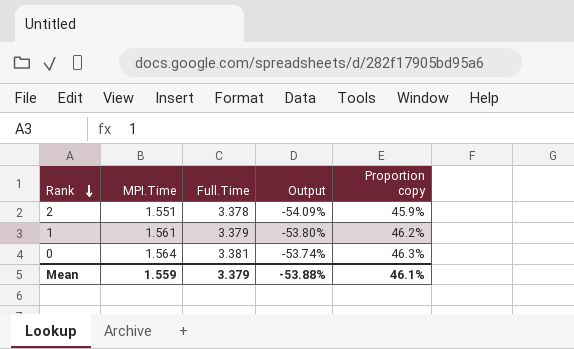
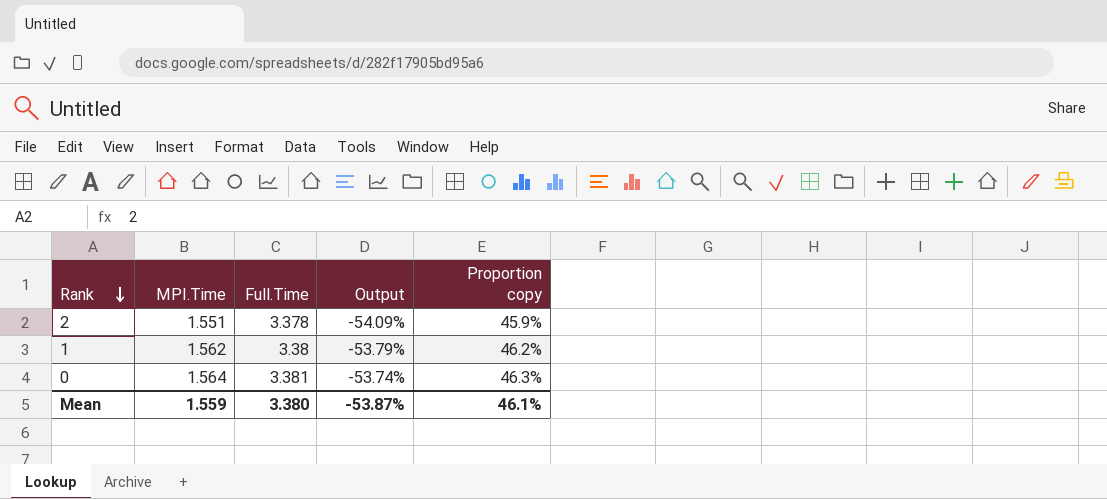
1 | MPI.Time: 1.561 -> 1.562
1 | Full.Time: 3.379 -> 3.38
1 | Output: -53.80% -> -53.79%
Mean | Full.Time: 3.379 -> 3.380
Mean | Output: -53.88% -> -53.87%

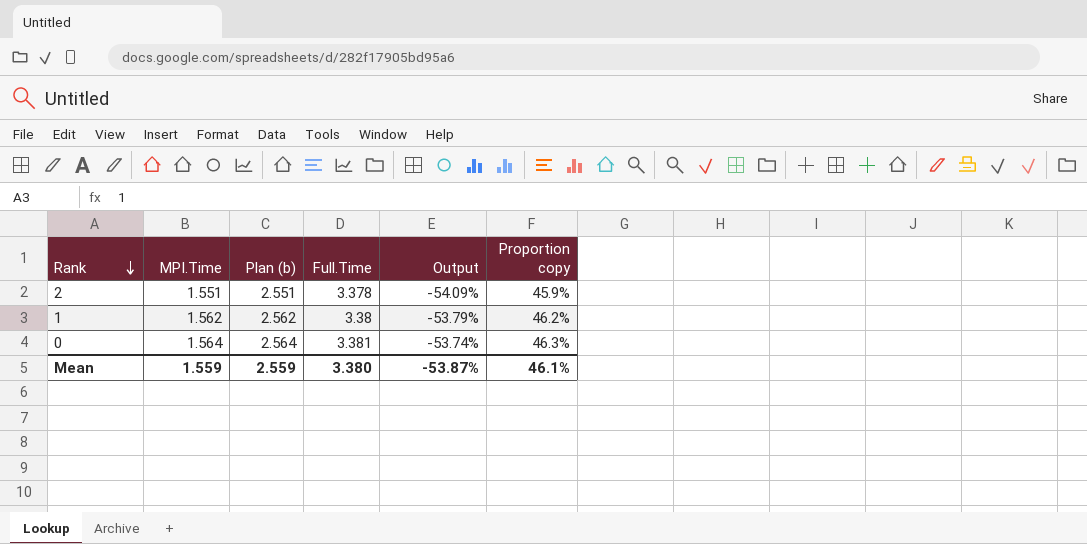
column Plan (b) | formula: none -> [MPI.Time] + 1

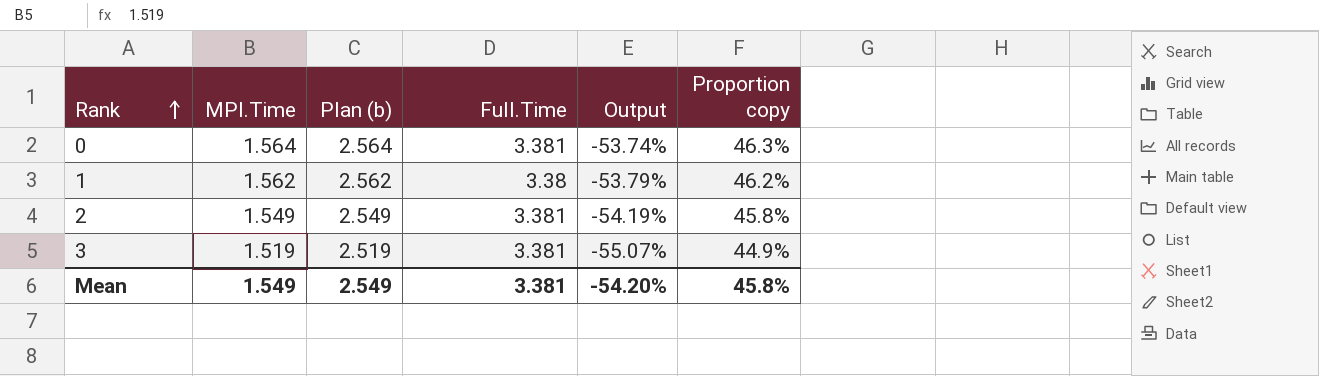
row order: Rank descending -> Rank ascending
2 | MPI.Time: 1.551 -> 1.549
2 | Plan (b): 2.551 -> 2.549
2 | Full.Time: 3.378 -> 3.381
2 | Output: -54.09% -> -54.19%
2 | Proportion copy: 45.9% -> 45.8%
row 3: none -> 1.519 | 2.519 | 3.381 | -55.07% | 44.9%
Mean | MPI.Time: 1.559 -> 1.549
Mean | Plan (b): 2.559 -> 2.549
Mean | Full.Time: 3.380 -> 3.381
Mean | Output: -53.87% -> -54.20%
Mean | Proportion copy: 46.1% -> 45.8%

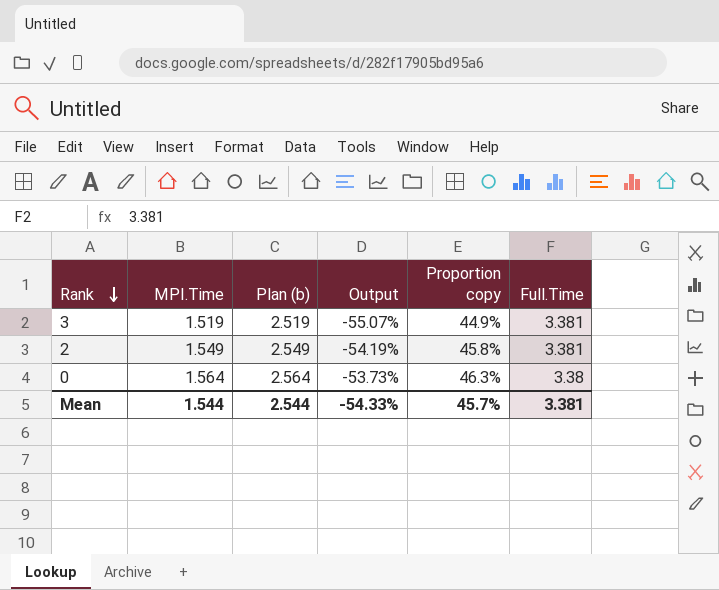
row order: Rank ascending -> Rank descending
column Full.Time | position: 4 -> 6
row 1: 1.562 | 2.562 | 3.38 | -53.79% | 46.2% -> none
0 | Output: -53.74% -> -53.73%
0 | Full.Time: 3.381 -> 3.38
Mean | MPI.Time: 1.549 -> 1.544
Mean | Plan (b): 2.549 -> 2.544
Mean | Output: -54.20% -> -54.33%
Mean | Proportion copy: 45.8% -> 45.7%

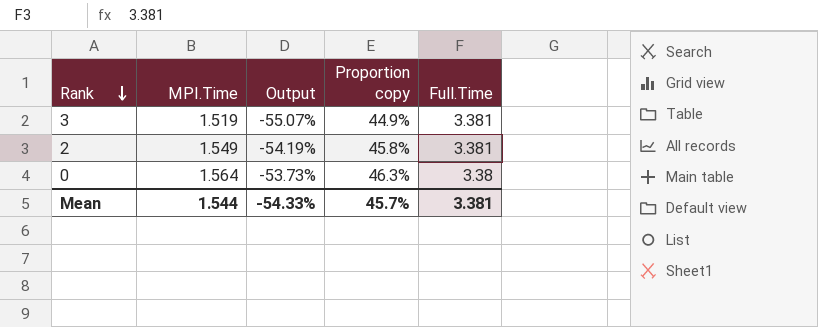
column Plan (b) | formula: [MPI.Time] + 1 -> none

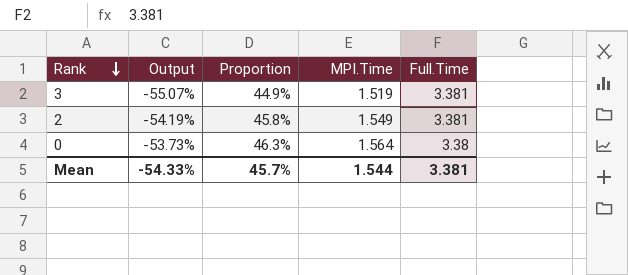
column name: Proportion copy -> Proportion
column MPI.Time | position: 2 -> 4

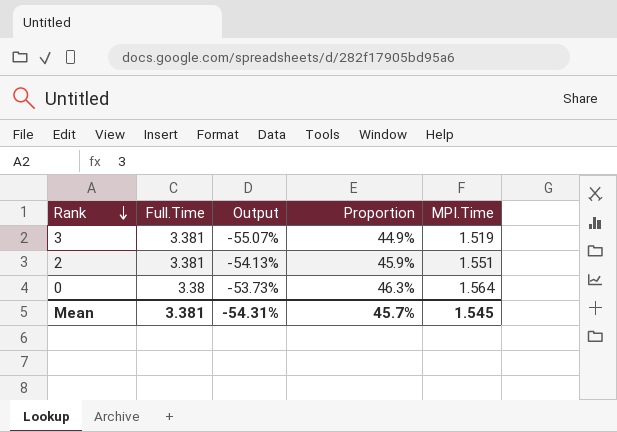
column Full.Time | position: 5 -> 2
2 | Output: -54.19% -> -54.13%
2 | Proportion: 45.8% -> 45.9%
2 | MPI.Time: 1.549 -> 1.551
Mean | Output: -54.33% -> -54.31%
Mean | MPI.Time: 1.544 -> 1.545

